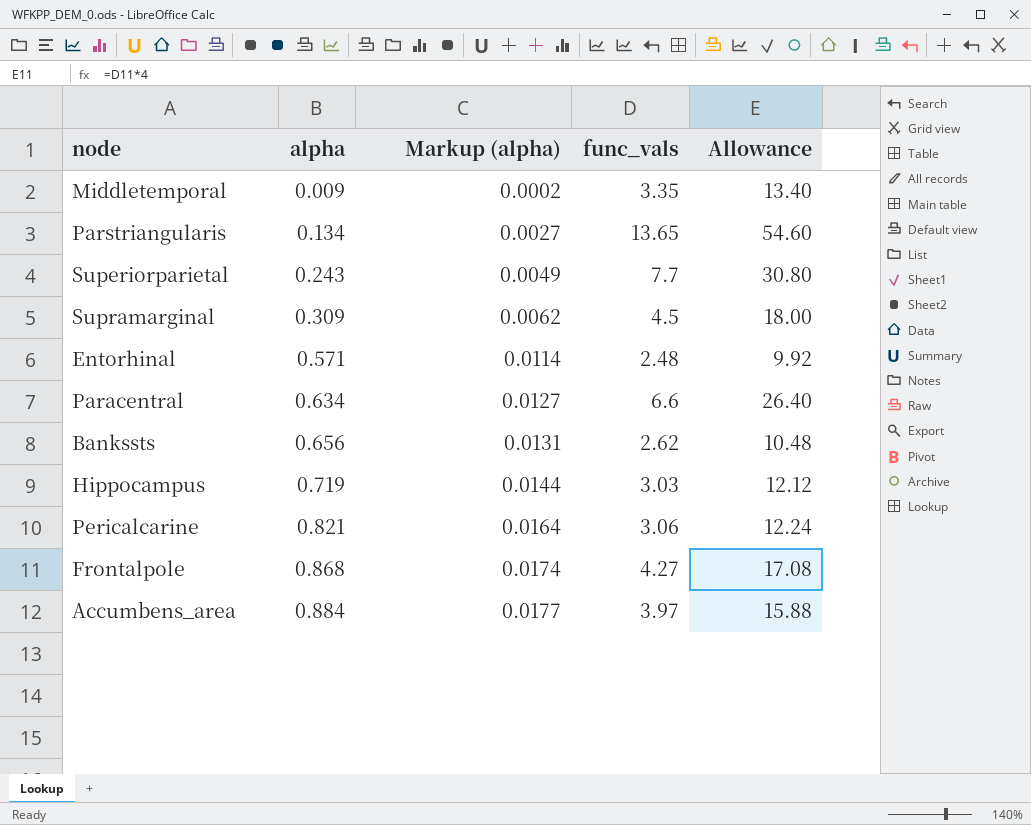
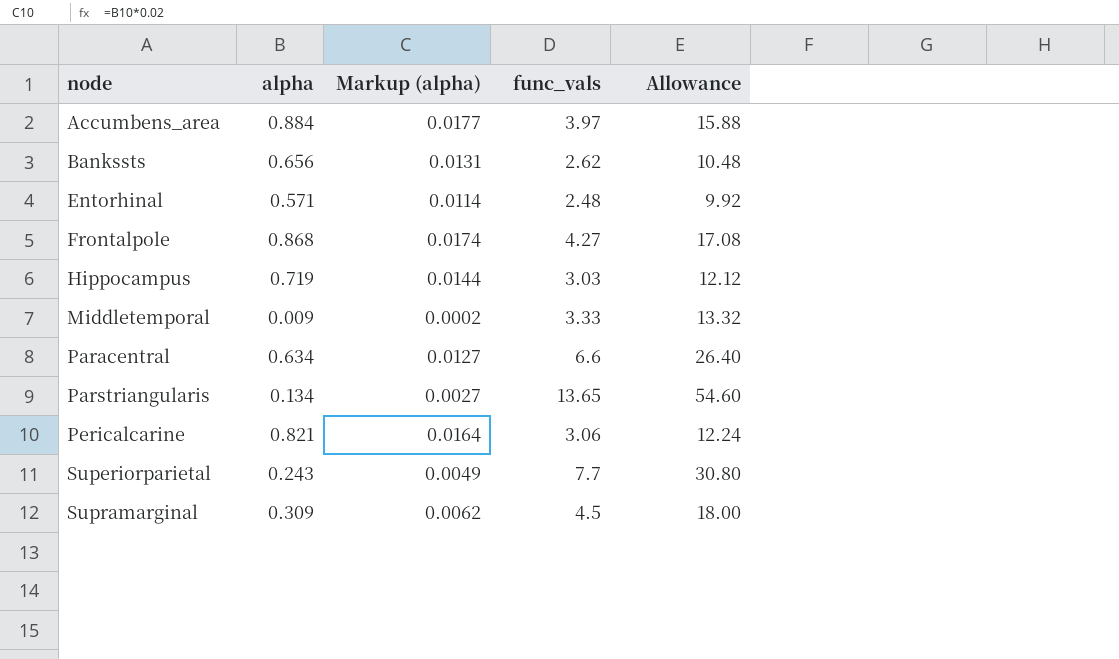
row order: alpha ascending -> node ascending
Middletemporal | func_vals: 3.35 -> 3.33
Middletemporal | Allowance: 13.40 -> 13.32

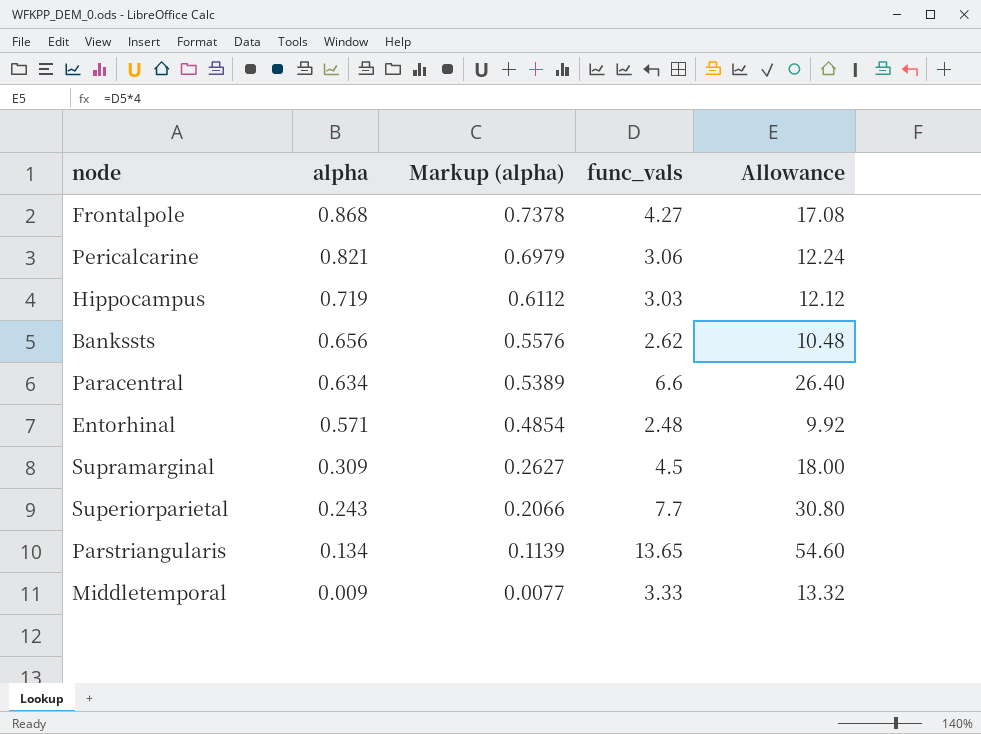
row order: node ascending -> alpha descending
column Markup (alpha) | formula: [alpha] * 0.02 -> [alpha] * 0.85
row Accumbens_area: 0.884 | 0.0177 | 3.97 | 15.88 -> none

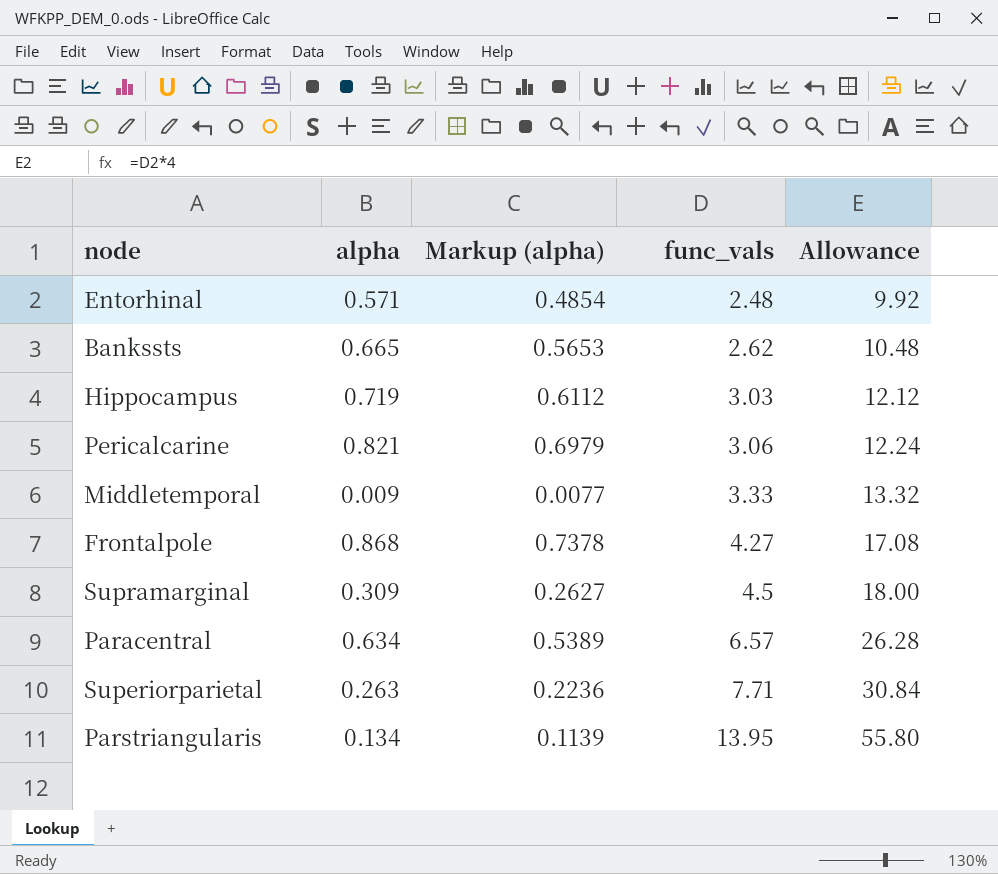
row order: alpha descending -> func_vals ascending
Bankssts | alpha: 0.656 -> 0.665
Bankssts | Markup (alpha): 0.5576 -> 0.5653
Paracentral | func_vals: 6.6 -> 6.57
Paracentral | Allowance: 26.40 -> 26.28
Superiorparietal | alpha: 0.243 -> 0.263
Superiorparietal | Markup (alpha): 0.2066 -> 0.2236
Superiorparietal | func_vals: 7.7 -> 7.71
Superiorparietal | Allowance: 30.80 -> 30.84
Parstriangularis | func_vals: 13.65 -> 13.95
Parstriangularis | Allowance: 54.60 -> 55.80

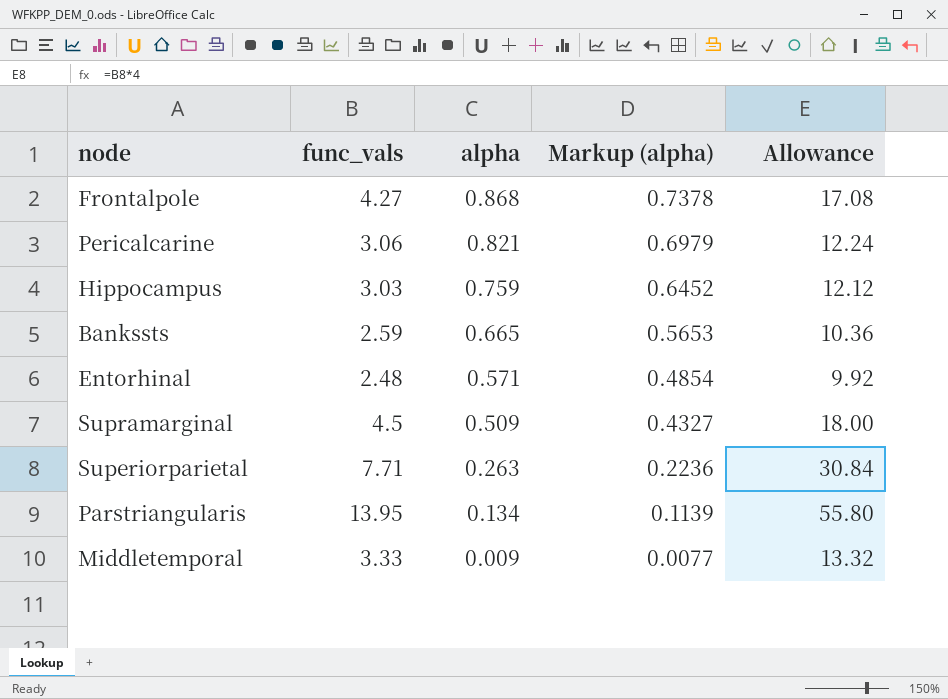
row order: func_vals ascending -> alpha descending
column func_vals | position: 4 -> 2
row Paracentral: 0.634 | 0.5389 | 6.57 | 26.28 -> none
Hippocampus | alpha: 0.719 -> 0.759
Hippocampus | Markup (alpha): 0.6112 -> 0.6452
Bankssts | func_vals: 2.62 -> 2.59
Bankssts | Allowance: 10.48 -> 10.36
Supramarginal | alpha: 0.309 -> 0.509
Supramarginal | Markup (alpha): 0.2627 -> 0.4327

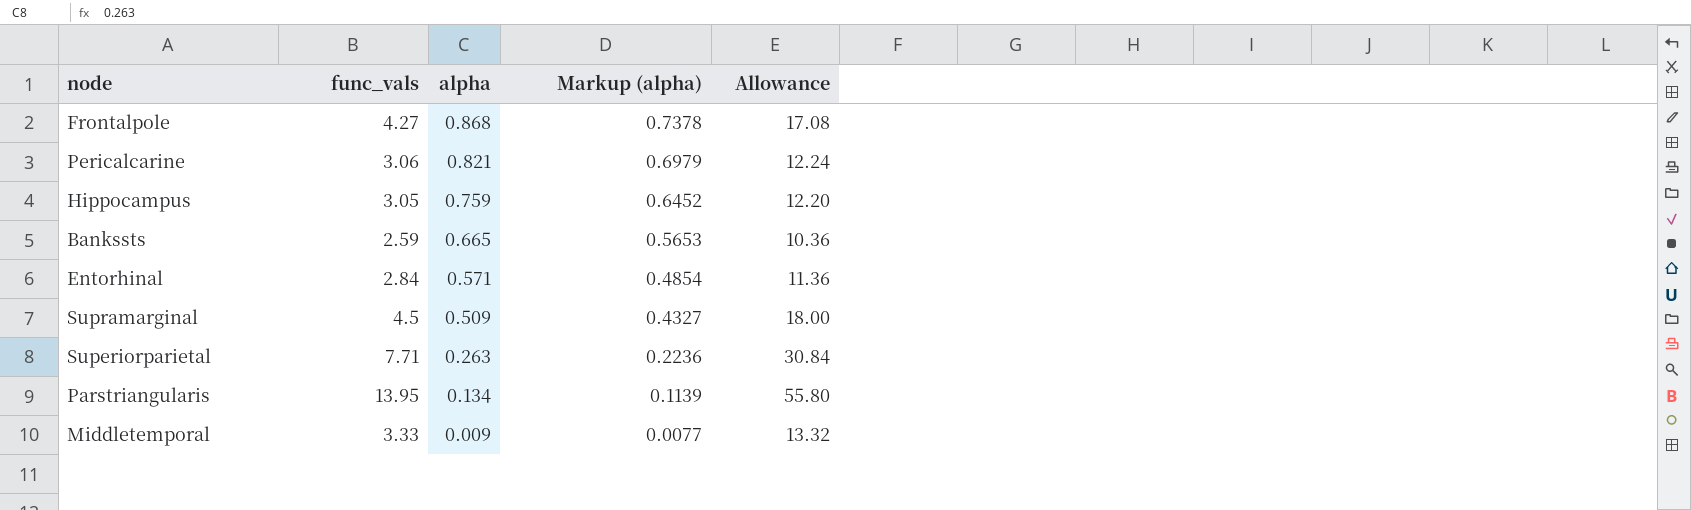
Hippocampus | func_vals: 3.03 -> 3.05
Hippocampus | Allowance: 12.12 -> 12.20
Entorhinal | func_vals: 2.48 -> 2.84
Entorhinal | Allowance: 9.92 -> 11.36

